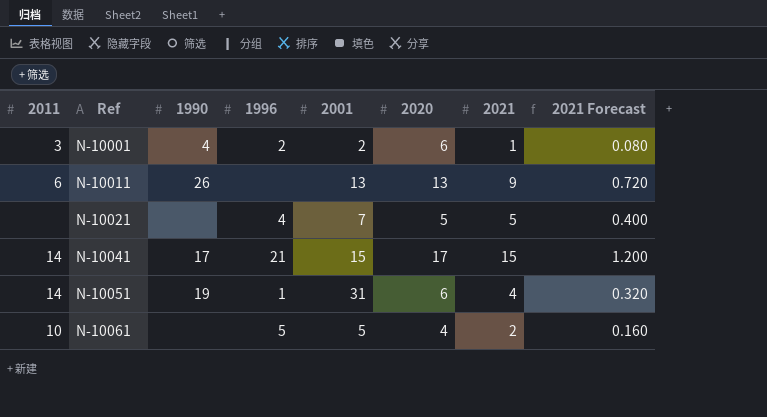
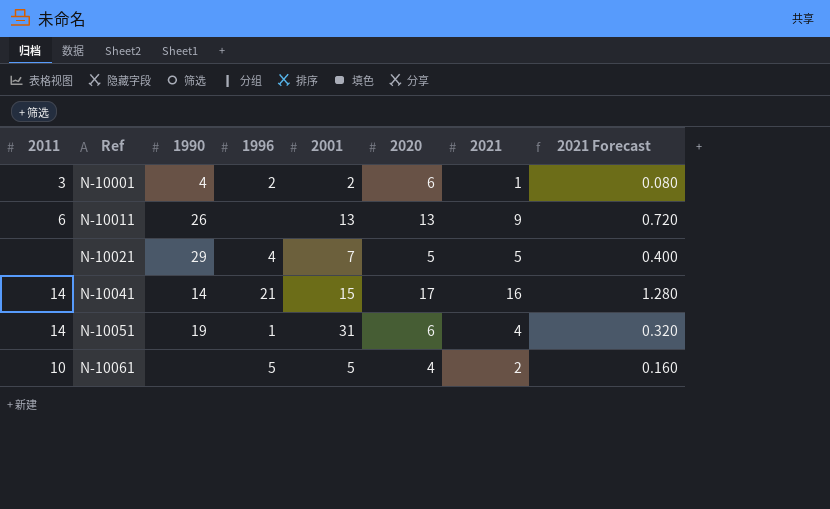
N-10021 | 1990: none -> 29
N-10041 | 1990: 17 -> 14
N-10041 | 2021: 15 -> 16
N-10041 | 2021 Forecast: 1.200 -> 1.280

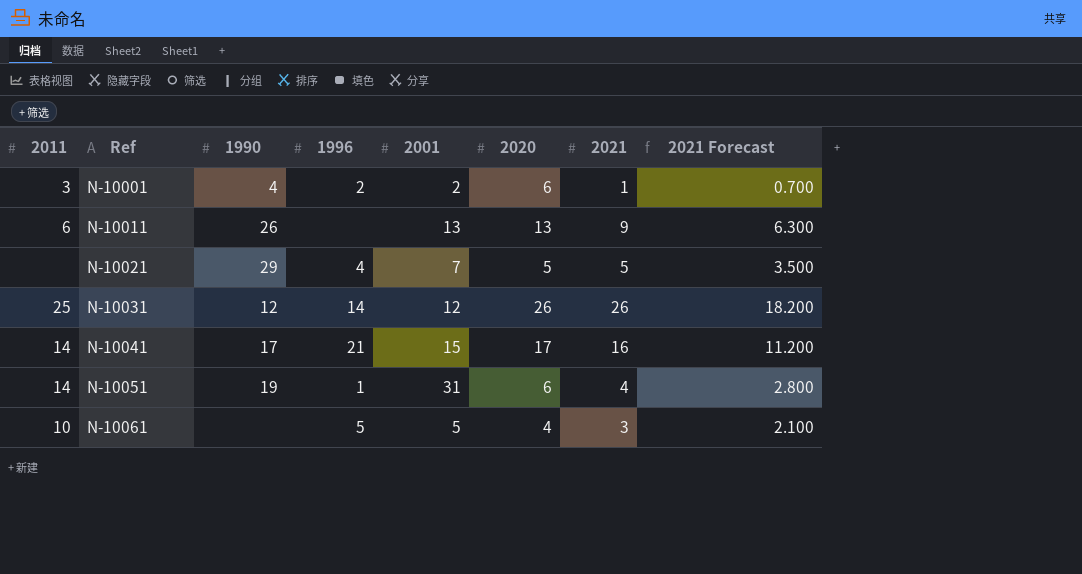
column 2021 Forecast | formula: [2021] * 0.08 -> [2021] * 0.7
row N-10031: none -> 25 | 12 | 14 | 12 | 26 | 26 | 18.200
N-10041 | 1990: 14 -> 17
N-10061 | 2021: 2 -> 3

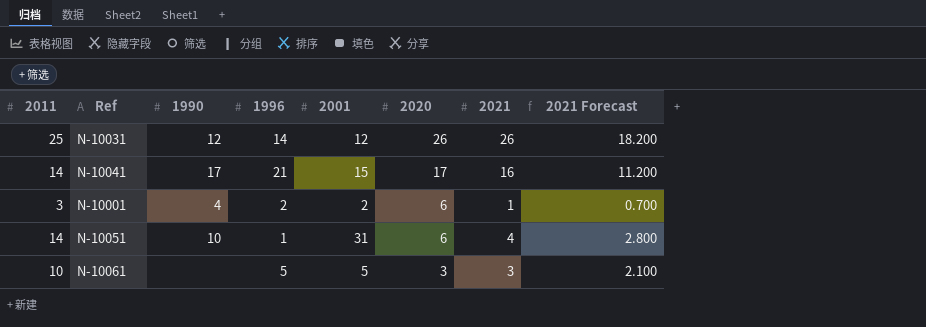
row order: Ref ascending -> 2020 descending
row N-10011: 6 | 26 | none | 13 | 13 | 9 | 6.300 -> none
row N-10021: none | 29 | 4 | 7 | 5 | 5 | 3.500 -> none
N-10051 | 1990: 19 -> 10
N-10061 | 2020: 4 -> 3

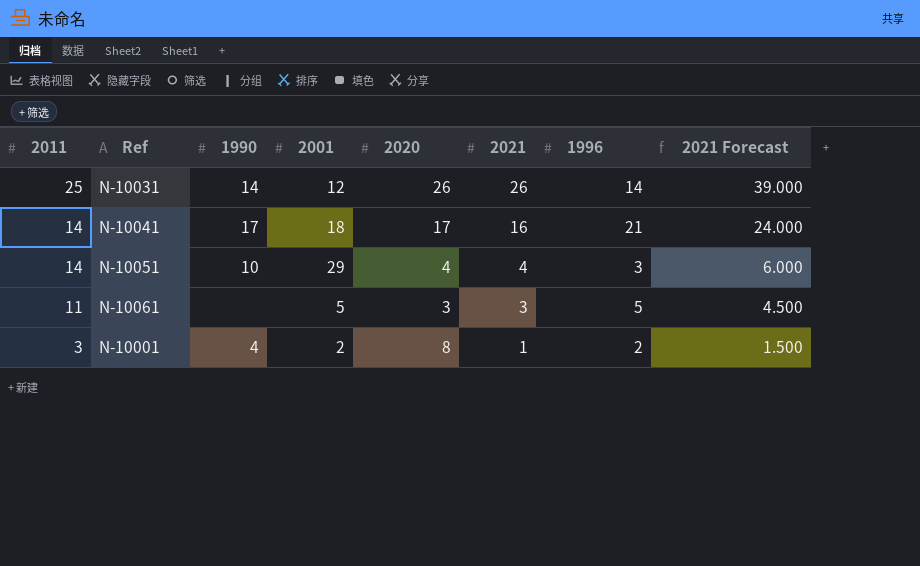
row order: 2020 descending -> 2011 descending
column 1996 | position: 4 -> 7
column 2021 Forecast | formula: [2021] * 0.7 -> [2021] * 1.5
N-10031 | 1990: 12 -> 14
N-10041 | 2001: 15 -> 18
N-10051 | 2001: 31 -> 29
N-10051 | 2020: 6 -> 4
N-10051 | 1996: 1 -> 3
N-10061 | 2011: 10 -> 11
N-10001 | 2020: 6 -> 8

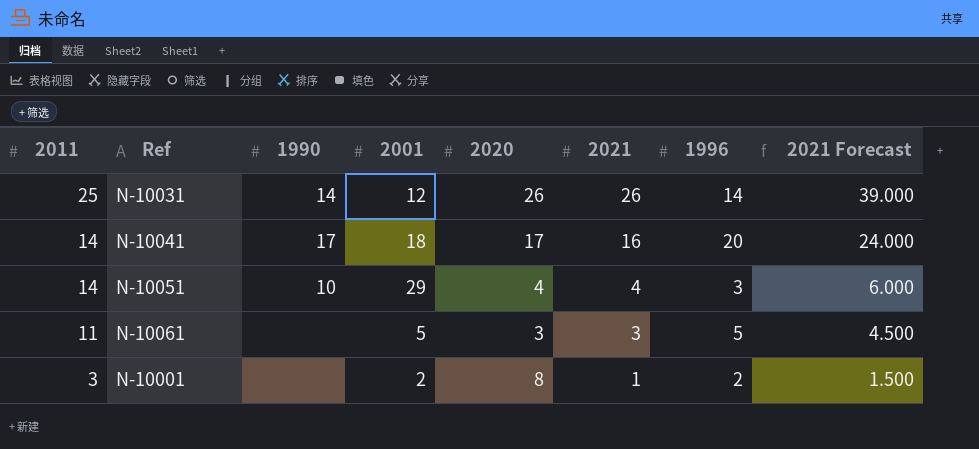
N-10041 | 1996: 21 -> 20
N-10001 | 1990: 4 -> none

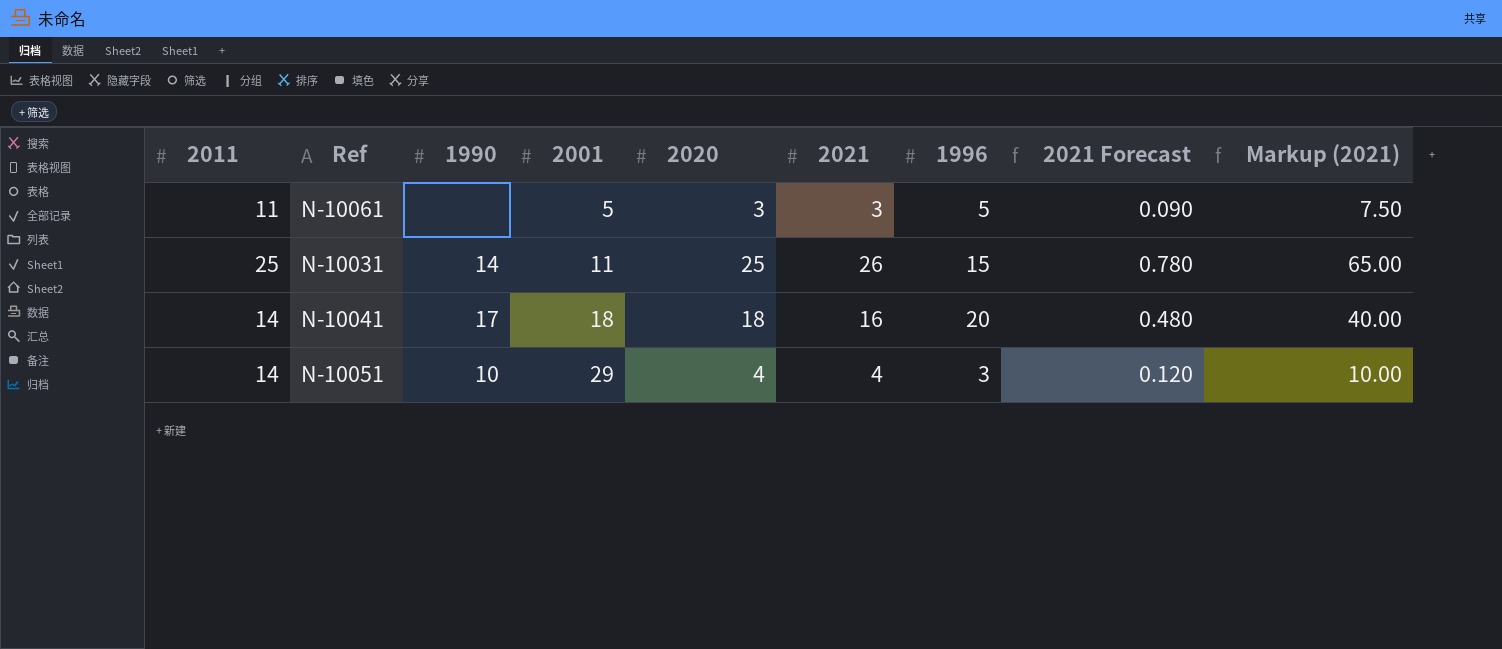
row order: 2011 descending -> 2001 ascending
column 2021 Forecast | formula: [2021] * 1.5 -> [2021] * 0.03
column Markup (2021) | formula: none -> [2021] * 2.5
row N-10001: 3 | none | 2 | 8 | 1 | 2 | 1.500 -> none
N-10031 | 2001: 12 -> 11
N-10031 | 2020: 26 -> 25
N-10031 | 1996: 14 -> 15
N-10041 | 2020: 17 -> 18

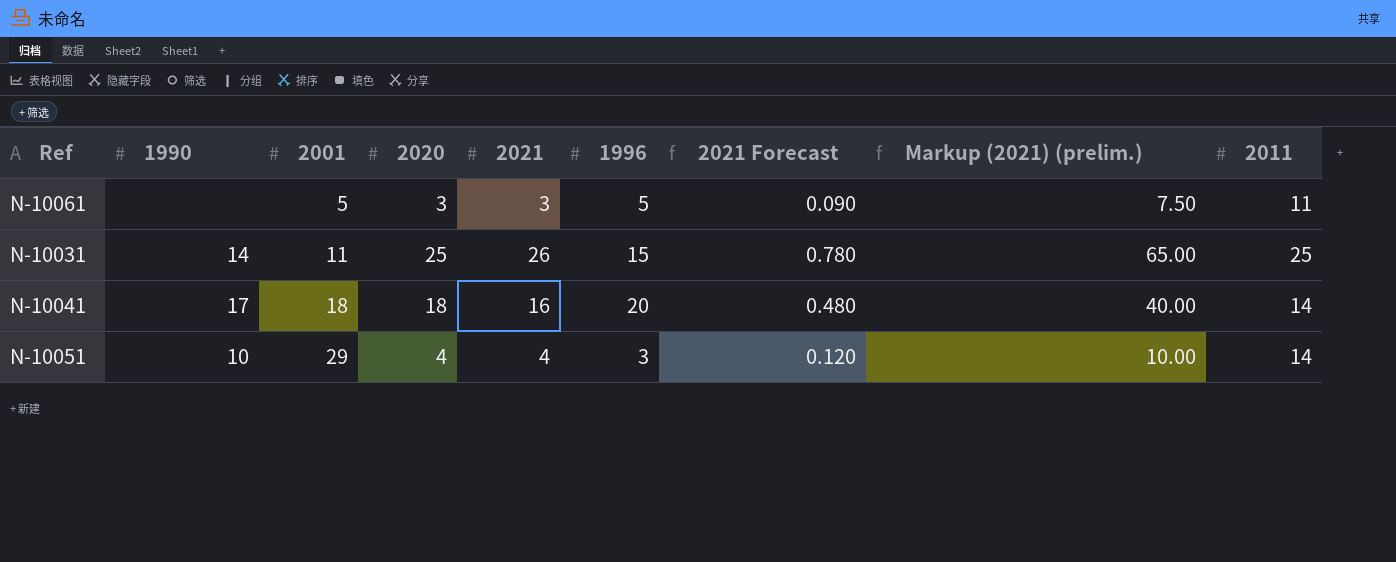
column name: Markup (2021) -> Markup (2021) (prelim.)
column 2011 | position: 1 -> 9

